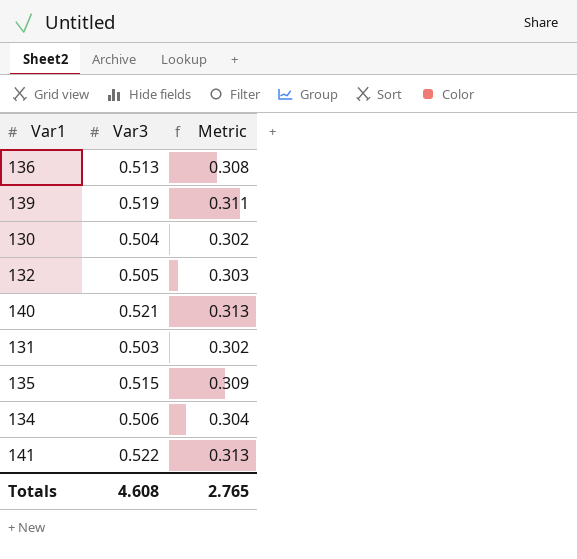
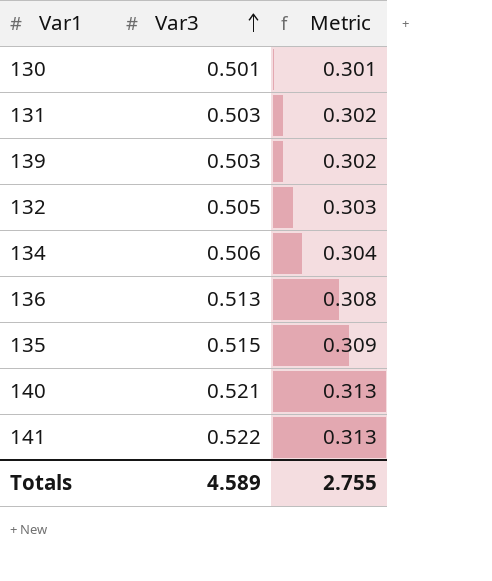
row order: none -> Var3 ascending
130 | Var3: 0.504 -> 0.501
130 | Metric: 0.302 -> 0.301
139 | Var3: 0.519 -> 0.503
139 | Metric: 0.311 -> 0.302
Totals | Var3: 4.608 -> 4.589
Totals | Metric: 2.765 -> 2.755

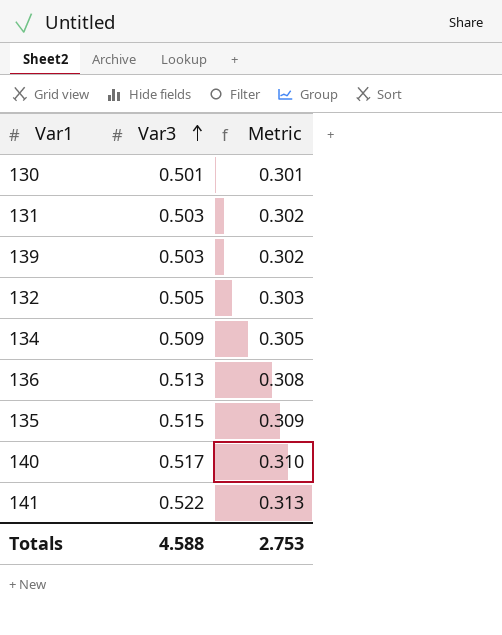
134 | Var3: 0.506 -> 0.509
134 | Metric: 0.304 -> 0.305
140 | Var3: 0.521 -> 0.517
140 | Metric: 0.313 -> 0.310
Totals | Var3: 4.589 -> 4.588
Totals | Metric: 2.755 -> 2.753

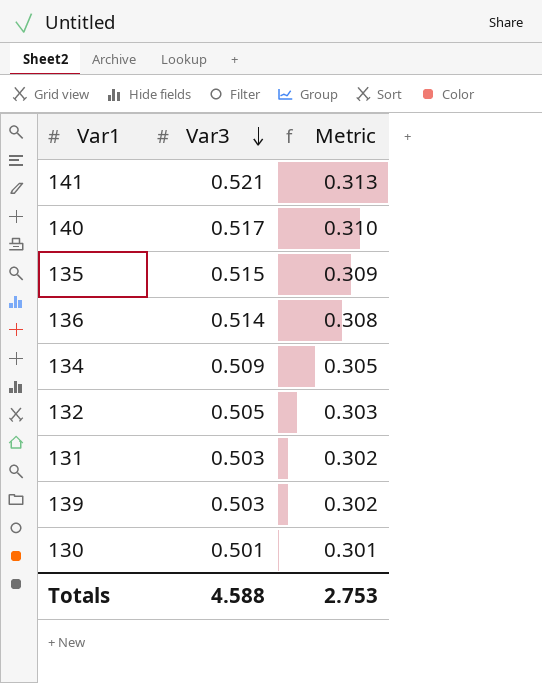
row order: Var3 ascending -> Var3 descending
141 | Var3: 0.522 -> 0.521
136 | Var3: 0.513 -> 0.514

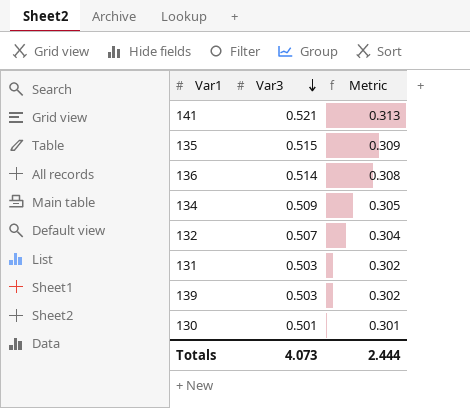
row 140: 0.517 | 0.310 -> none
132 | Var3: 0.505 -> 0.507
132 | Metric: 0.303 -> 0.304
Totals | Var3: 4.588 -> 4.073
Totals | Metric: 2.753 -> 2.444

